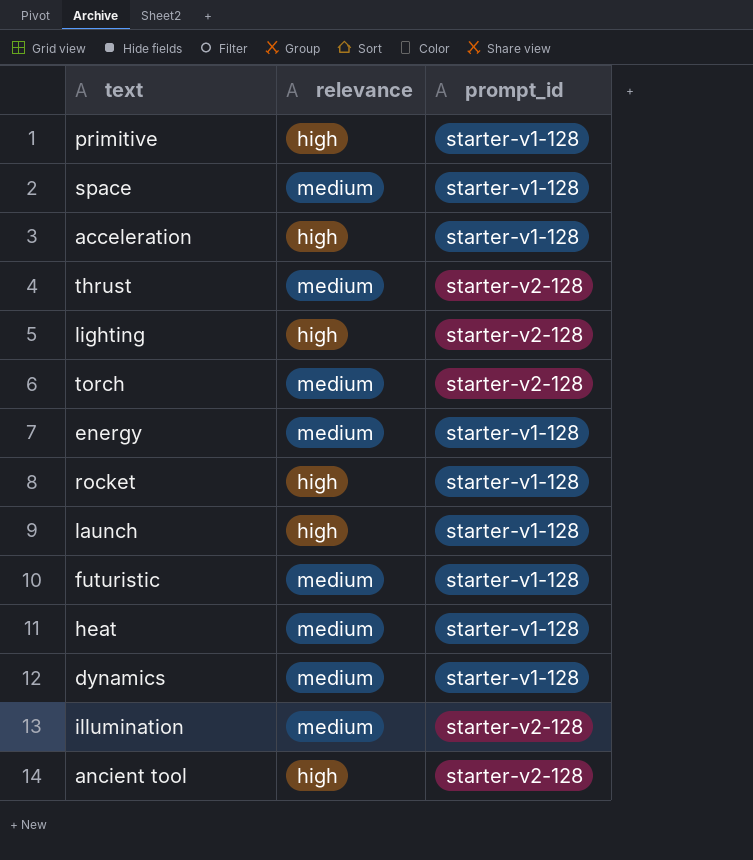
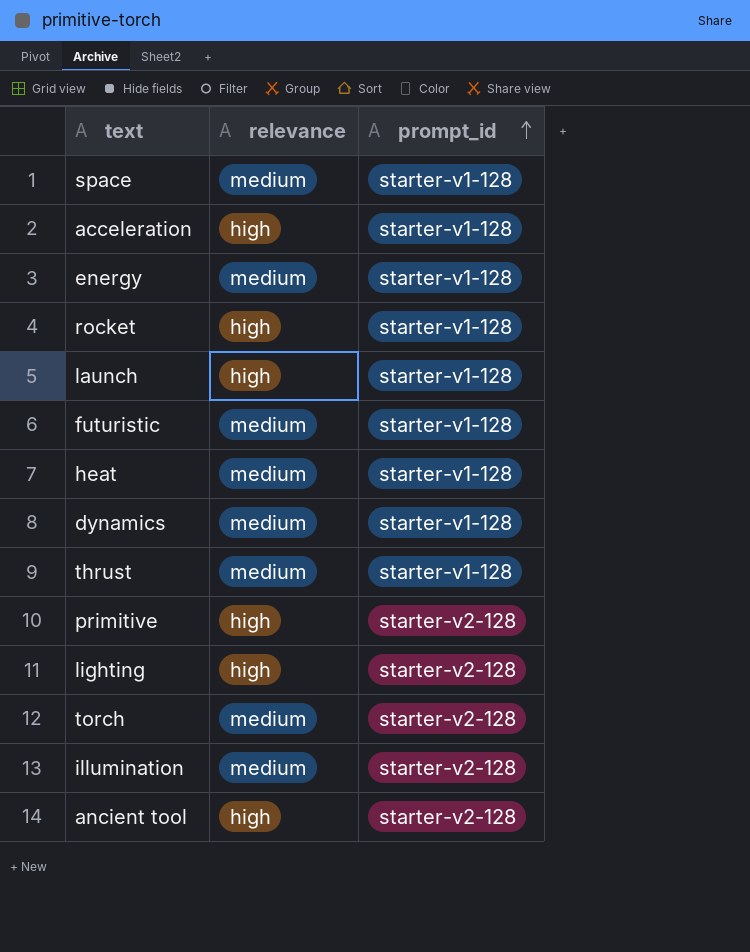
row order: none -> prompt_id ascending
thrust | prompt_id: starter-v2-128 -> starter-v1-128
primitive | prompt_id: starter-v1-128 -> starter-v2-128

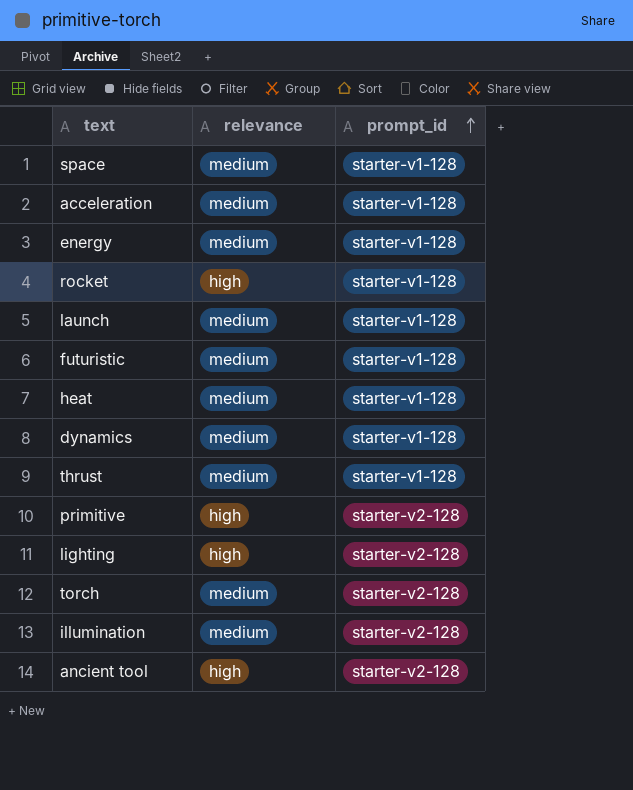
acceleration | relevance: high -> medium
launch | relevance: high -> medium

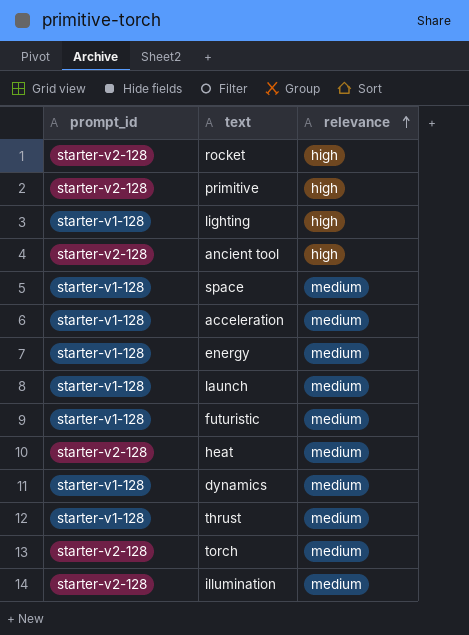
row order: prompt_id ascending -> relevance ascending
column prompt_id | position: 3 -> 1
rocket | prompt_id: starter-v1-128 -> starter-v2-128
lighting | prompt_id: starter-v2-128 -> starter-v1-128
heat | prompt_id: starter-v1-128 -> starter-v2-128

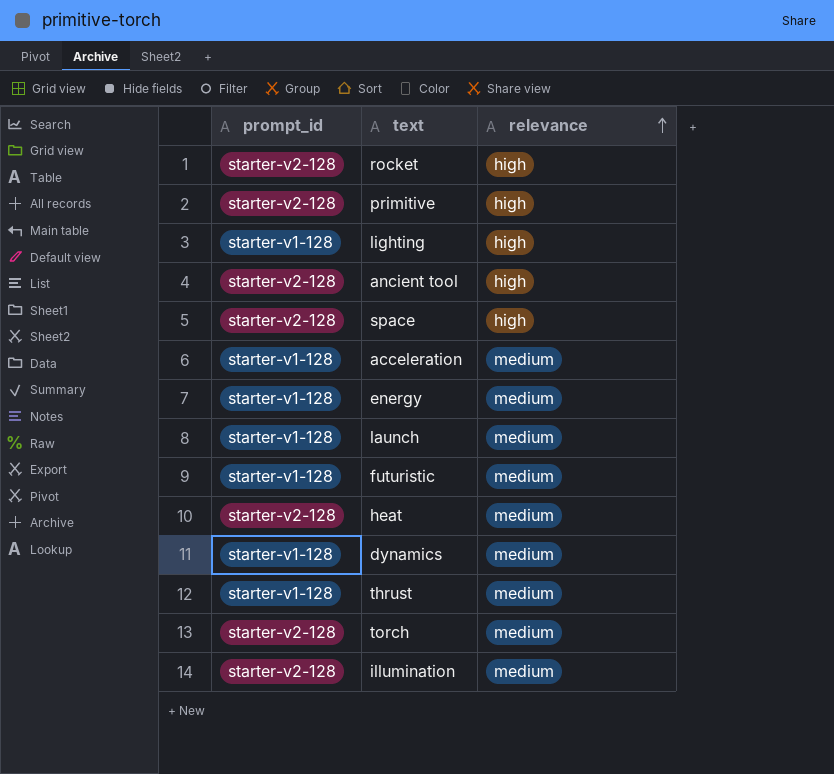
space | prompt_id: starter-v1-128 -> starter-v2-128
space | relevance: medium -> high

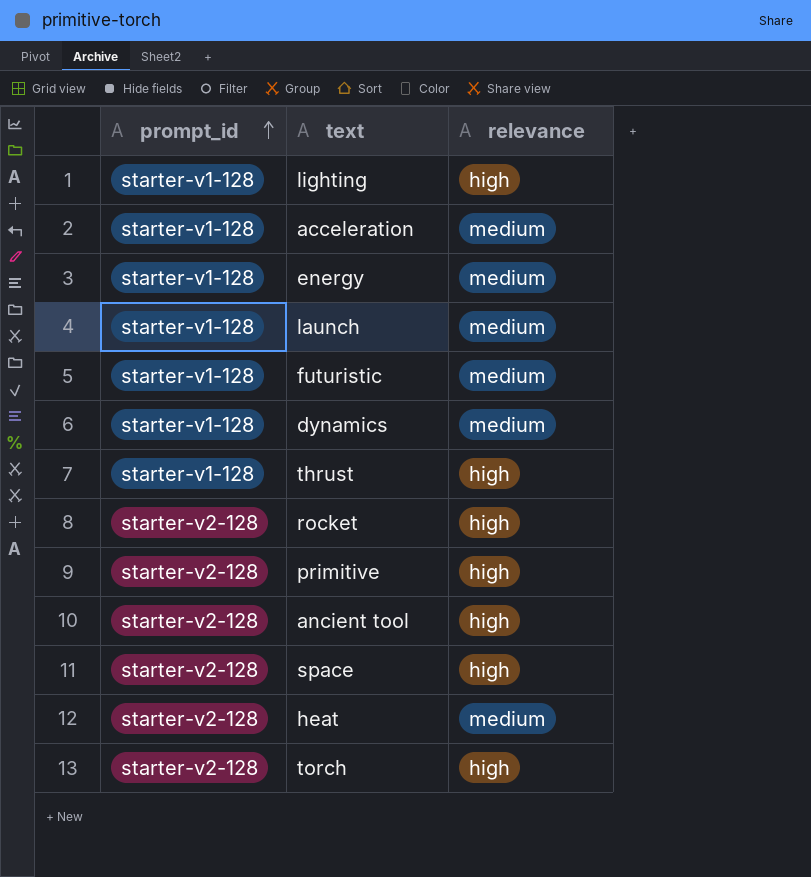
row order: relevance ascending -> prompt_id ascending
row illumination: starter-v2-128 | medium -> none
thrust | relevance: medium -> high
torch | relevance: medium -> high

